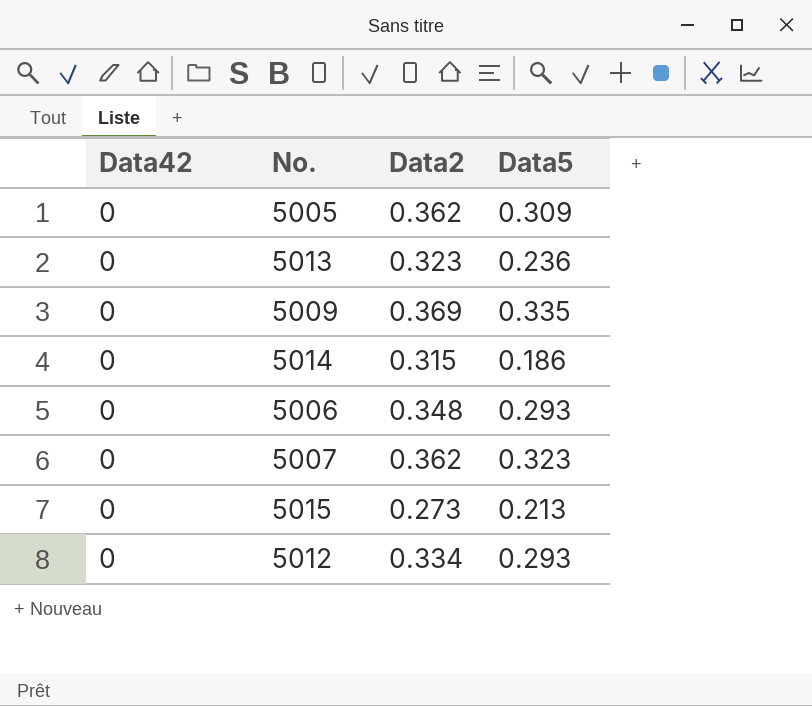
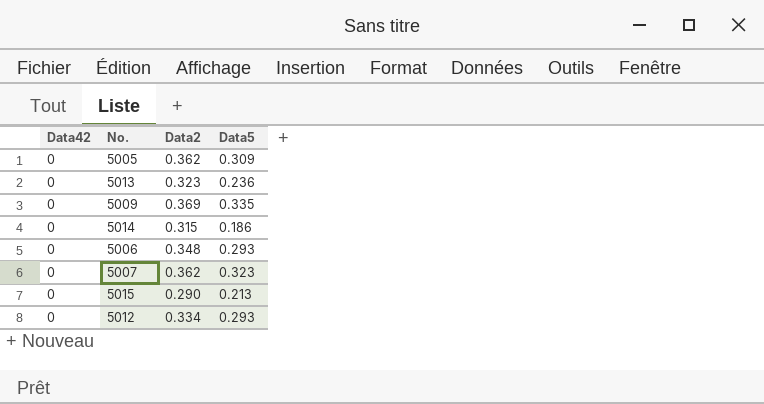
5015 | Data2: 0.273 -> 0.290

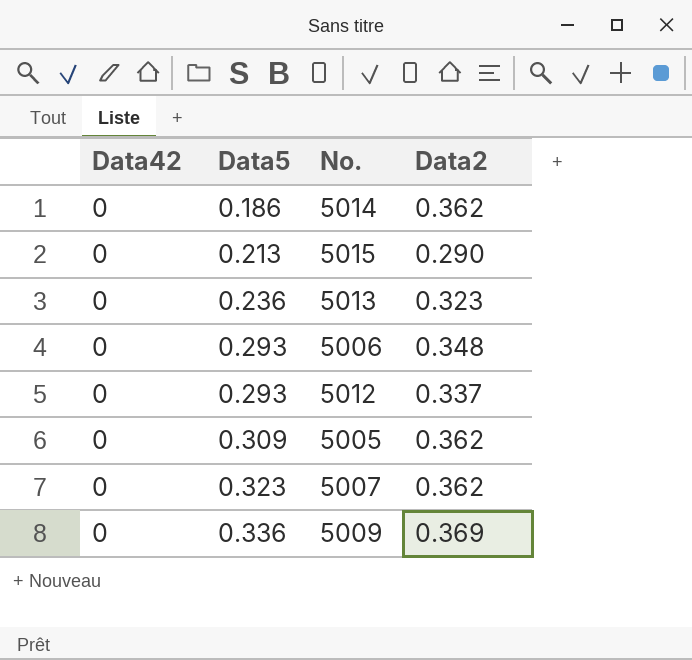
row order: none -> Data5 ascending
column Data5 | position: 4 -> 2
5014 | Data2: 0.315 -> 0.362
5012 | Data2: 0.334 -> 0.337
5009 | Data5: 0.335 -> 0.336

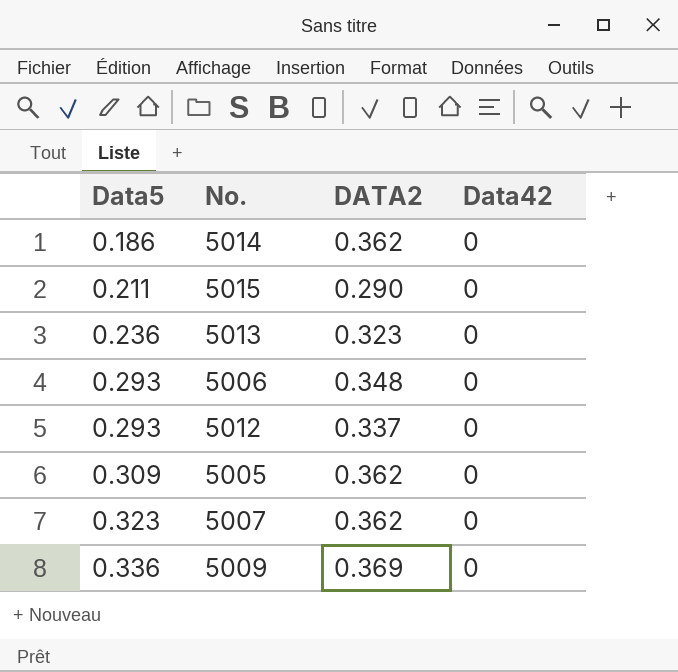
column name: Data2 -> DATA2
column Data42 | position: 1 -> 4
5015 | Data5: 0.213 -> 0.211

